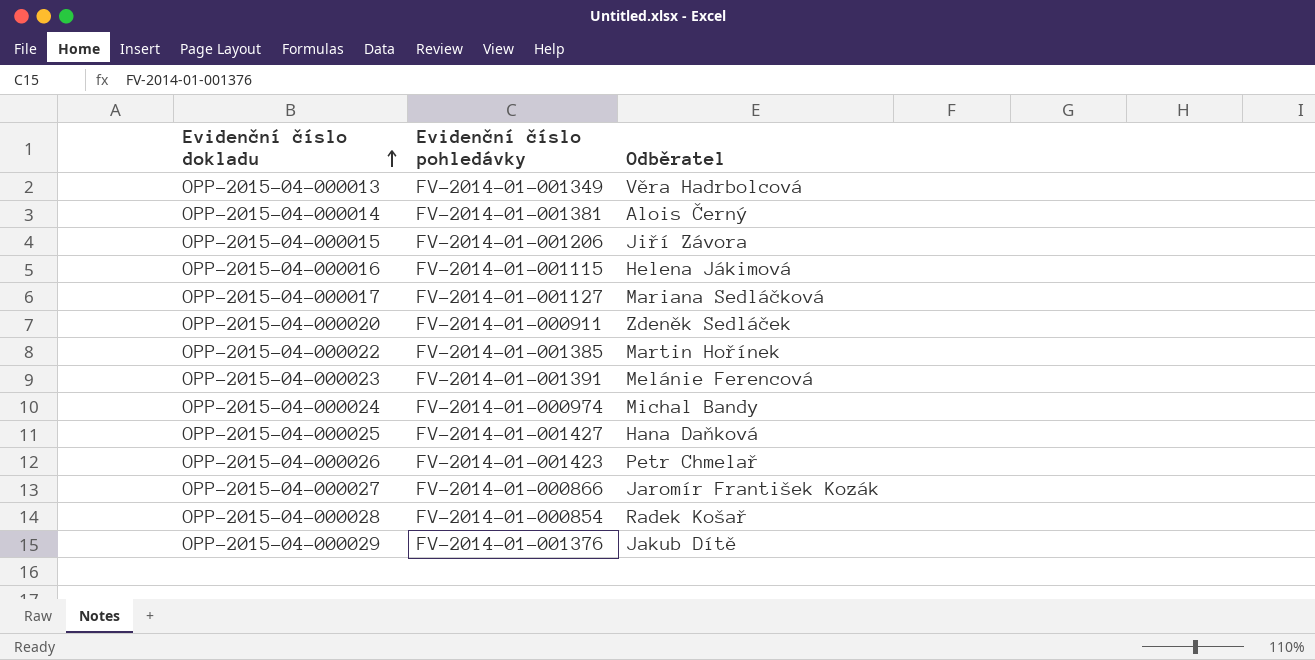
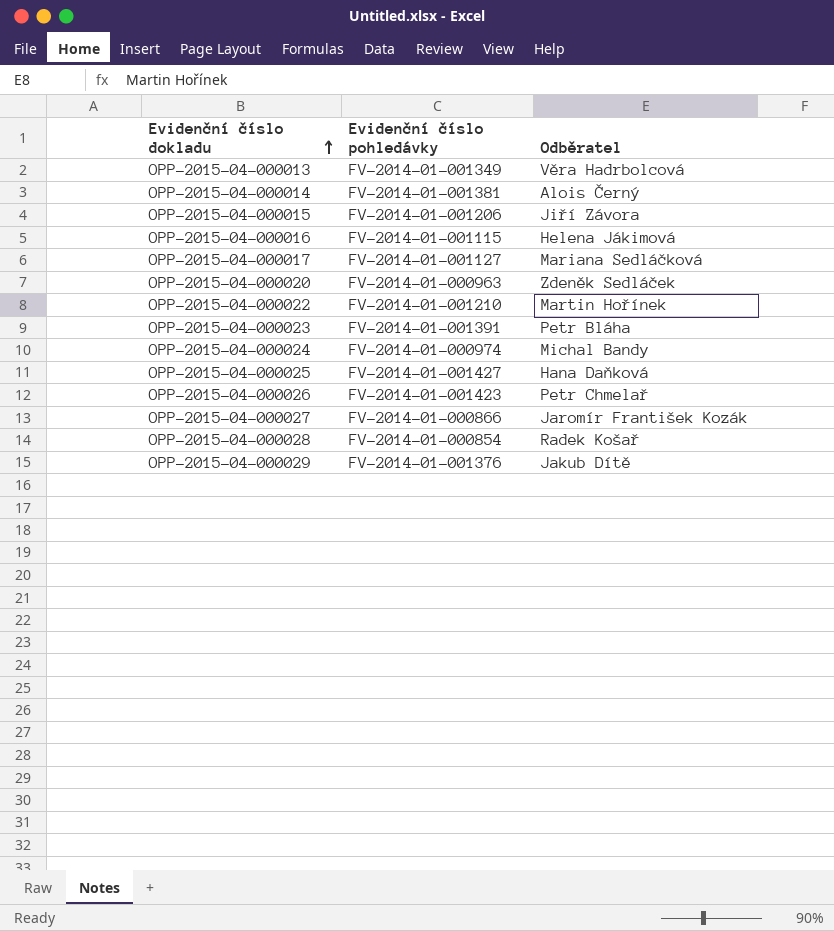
OPP-2015-04-000020 | Evidenční číslo pohledávky: FV-2014-01-000911 -> FV-2014-01-000963
OPP-2015-04-000022 | Evidenční číslo pohledávky: FV-2014-01-001385 -> FV-2014-01-001210
OPP-2015-04-000023 | Odběratel: Melánie Ferencová -> Petr Bláha

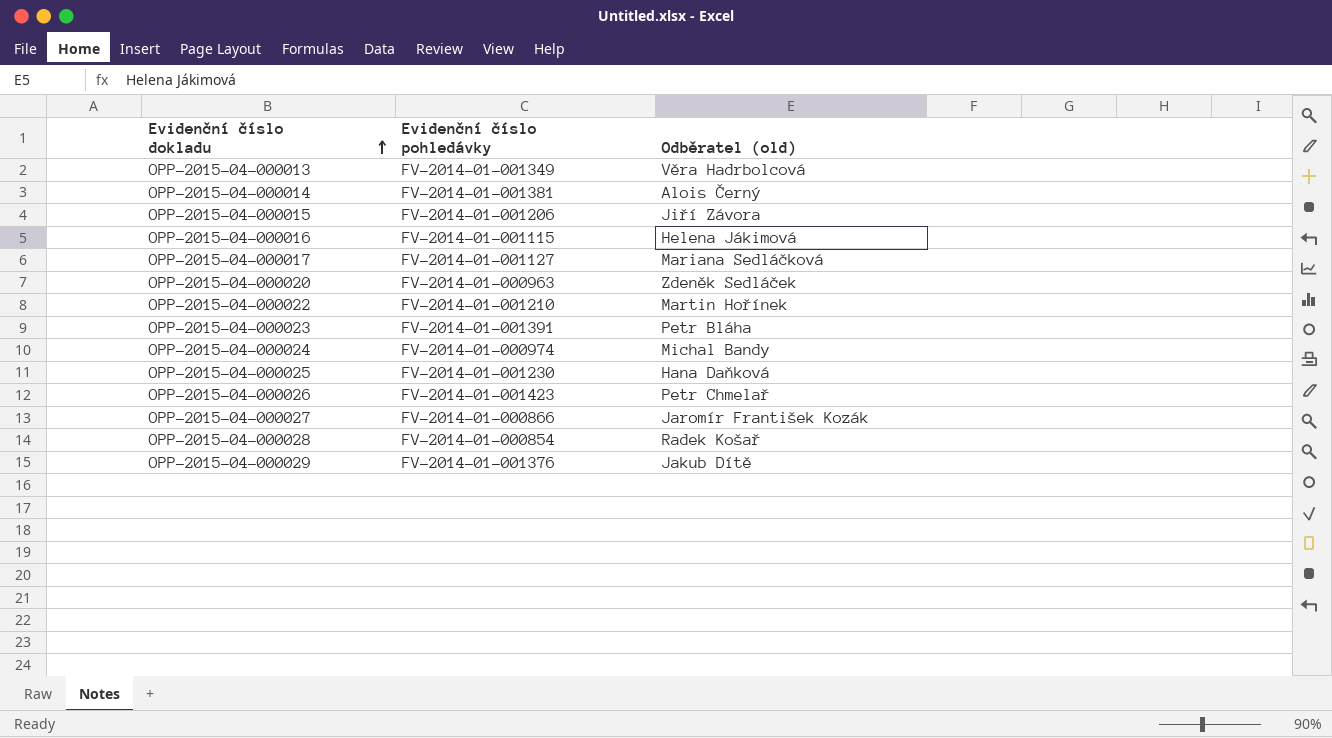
column name: Odběratel -> Odběratel (old)
OPP-2015-04-000025 | Evidenční číslo pohledávky: FV-2014-01-001427 -> FV-2014-01-001230

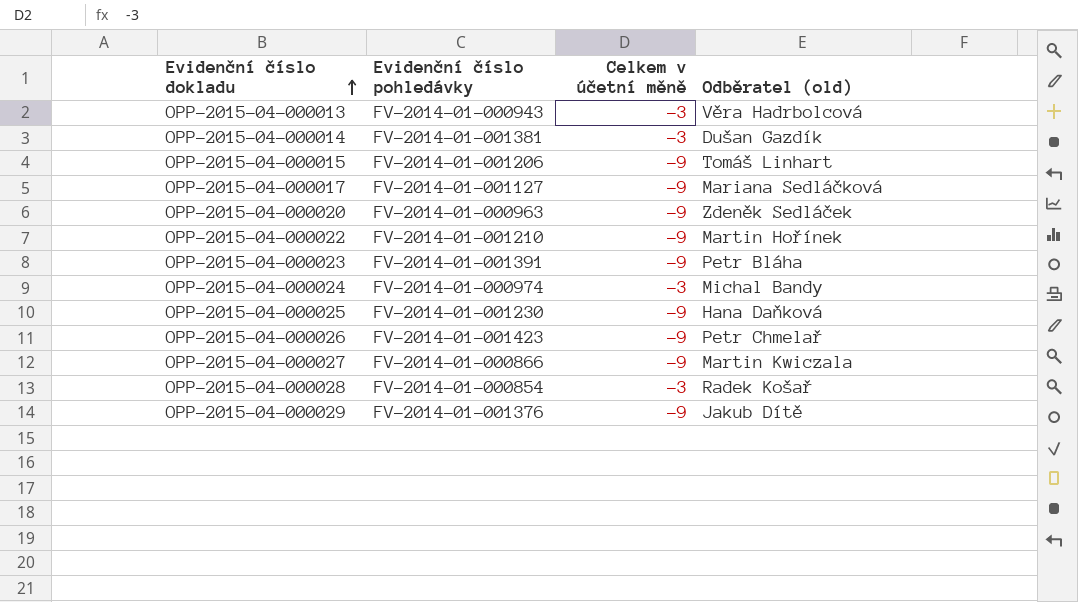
column Celkem v účetní měně | position: none -> 3
row OPP-2015-04-000016: FV-2014-01-001115 | Helena Jákimová -> none
OPP-2015-04-000013 | Evidenční číslo pohledávky: FV-2014-01-001349 -> FV-2014-01-000943
OPP-2015-04-000014 | Odběratel (old): Alois Černý -> Dušan Gazdík
OPP-2015-04-000015 | Odběratel (old): Jiří Závora -> Tomáš Linhart
OPP-2015-04-000027 | Odběratel (old): Jaromír František Kozák -> Martin Kwiczala

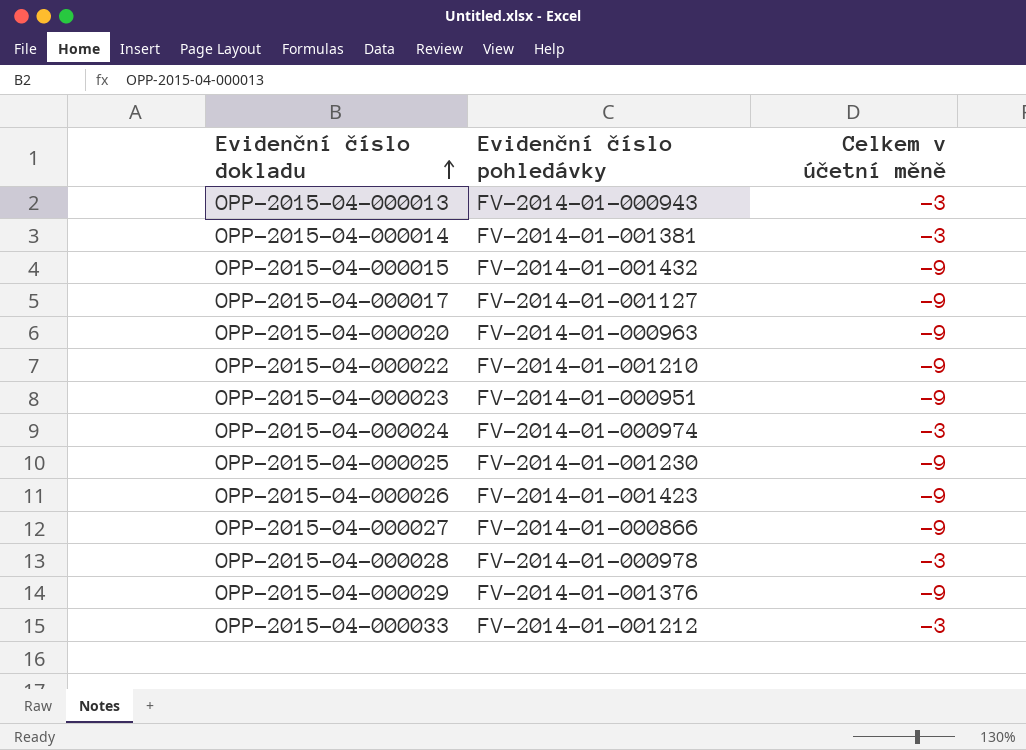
column Odběratel (old) | position: 4 -> none
OPP-2015-04-000015 | Evidenční číslo pohledávky: FV-2014-01-001206 -> FV-2014-01-001432
OPP-2015-04-000023 | Evidenční číslo pohledávky: FV-2014-01-001391 -> FV-2014-01-000951
OPP-2015-04-000028 | Evidenční číslo pohledávky: FV-2014-01-000854 -> FV-2014-01-000978
row OPP-2015-04-000033: none -> FV-2014-01-001212 | -3

